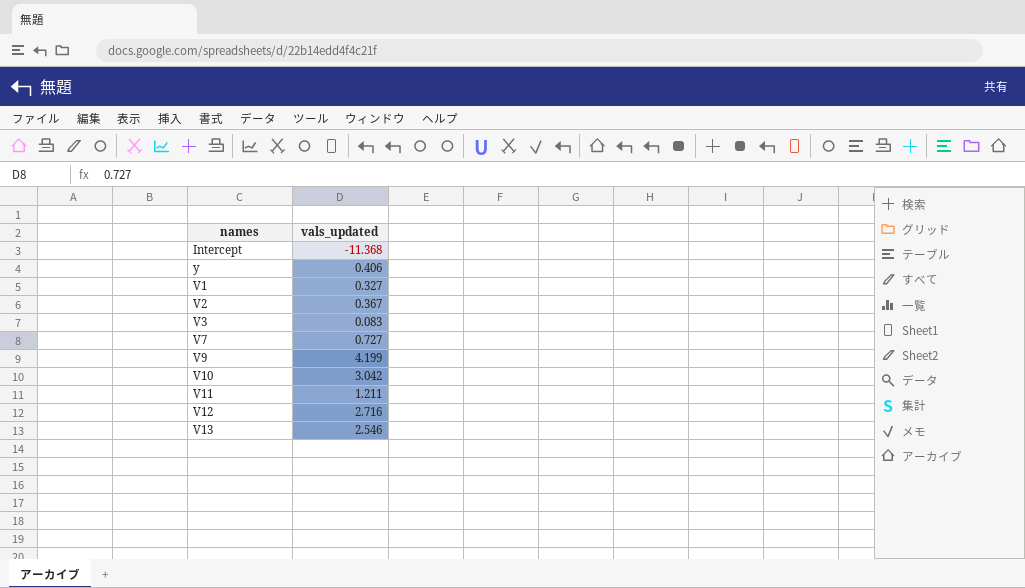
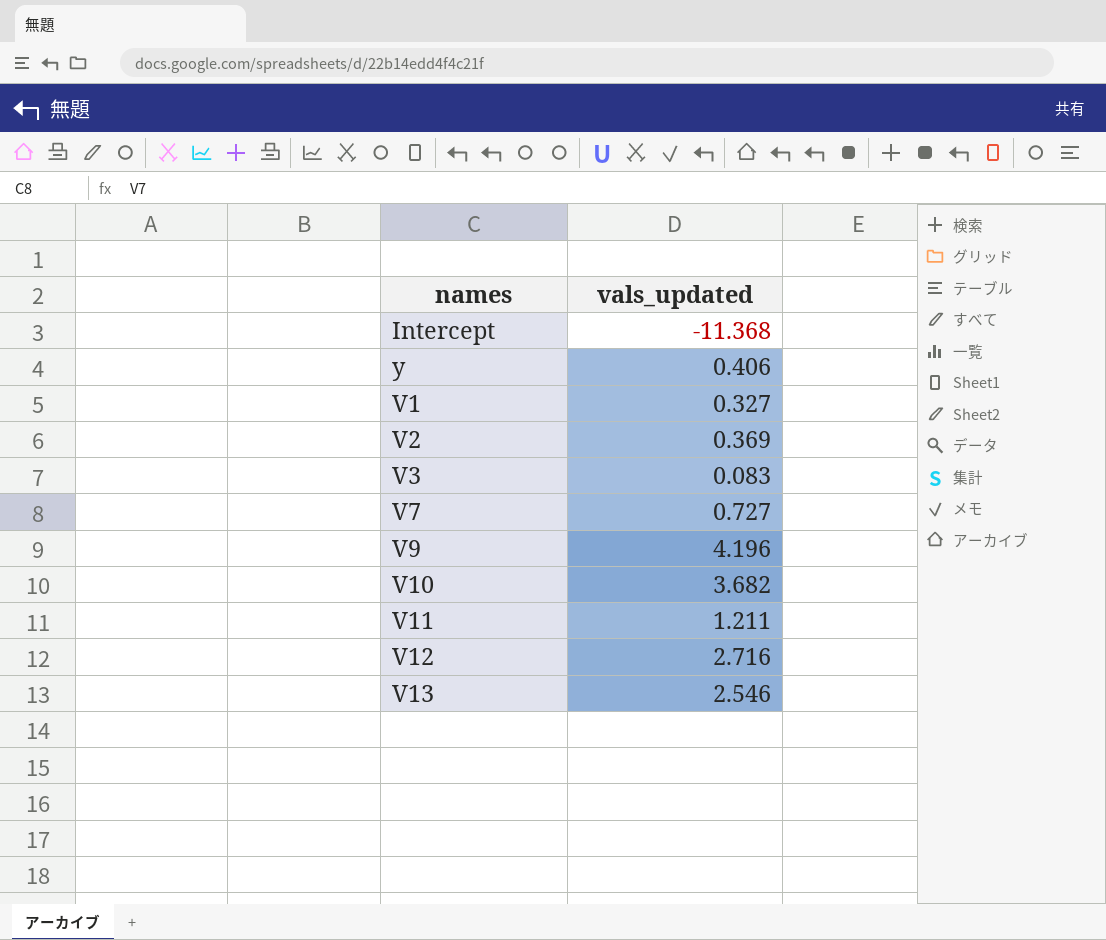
V2 | vals_updated: 0.367 -> 0.369
V9 | vals_updated: 4.199 -> 4.196
V10 | vals_updated: 3.042 -> 3.682

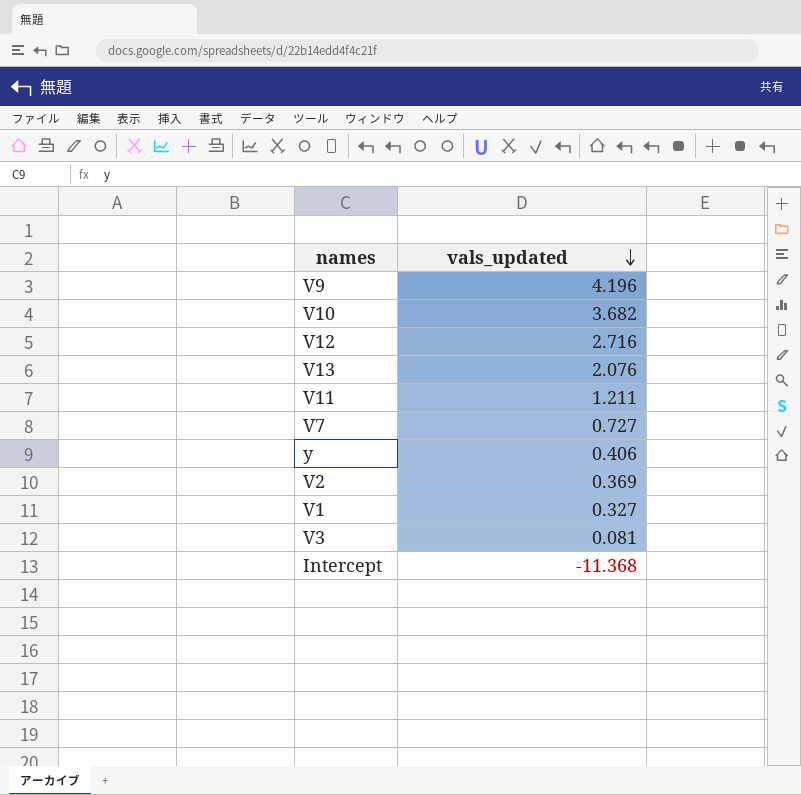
row order: none -> vals_updated descending
V13 | vals_updated: 2.546 -> 2.076
V3 | vals_updated: 0.083 -> 0.081

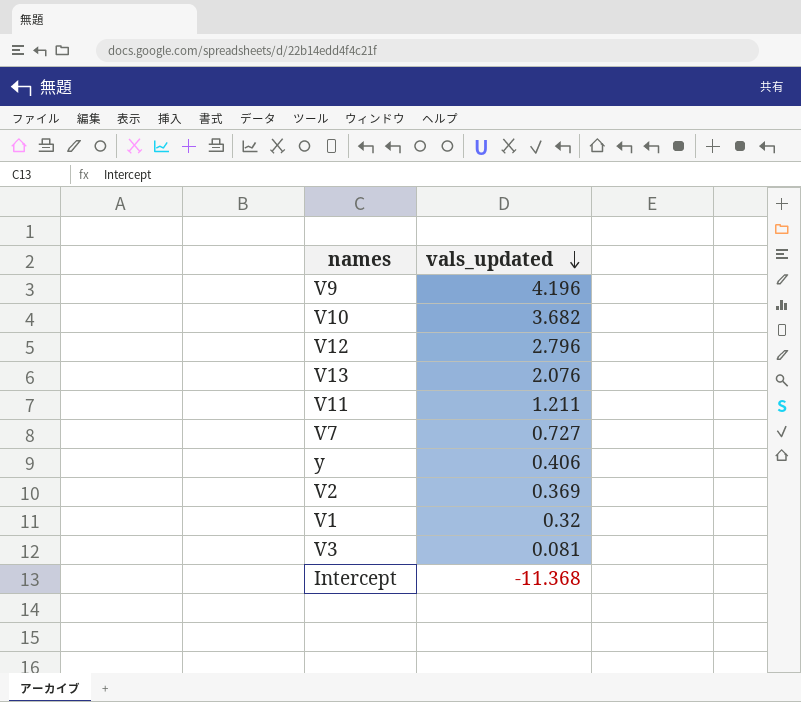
V12 | vals_updated: 2.716 -> 2.796
V1 | vals_updated: 0.327 -> 0.32

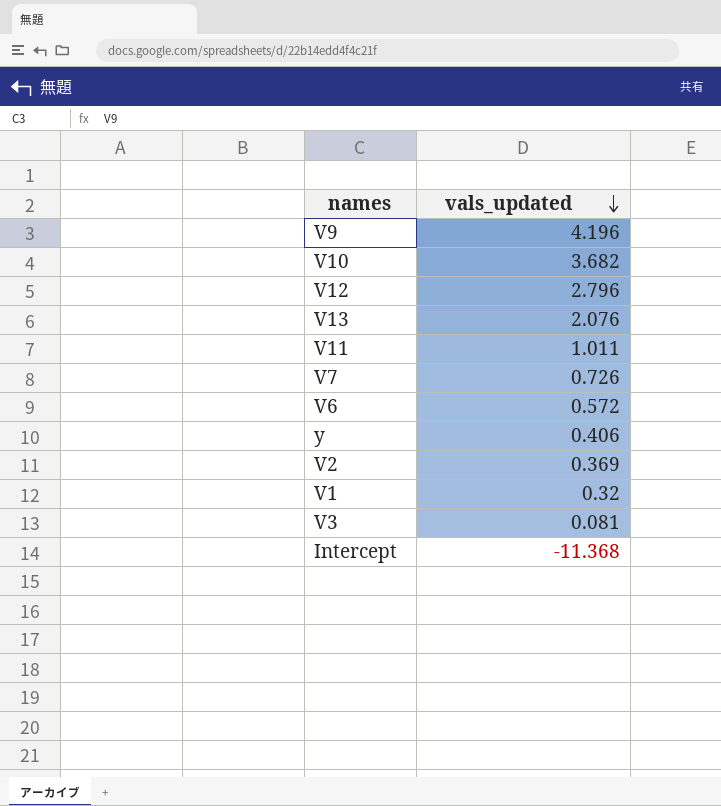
V11 | vals_updated: 1.211 -> 1.011
V7 | vals_updated: 0.727 -> 0.726
row V6: none -> 0.572

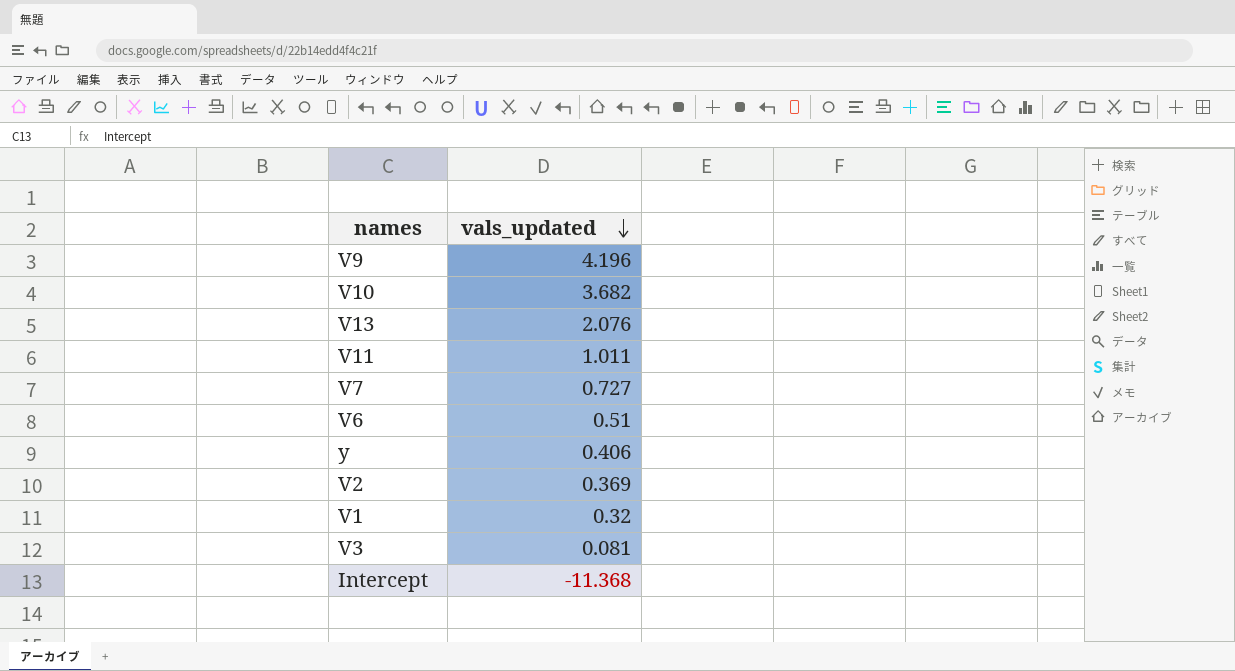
row V12: 2.796 -> none
V7 | vals_updated: 0.726 -> 0.727
V6 | vals_updated: 0.572 -> 0.51

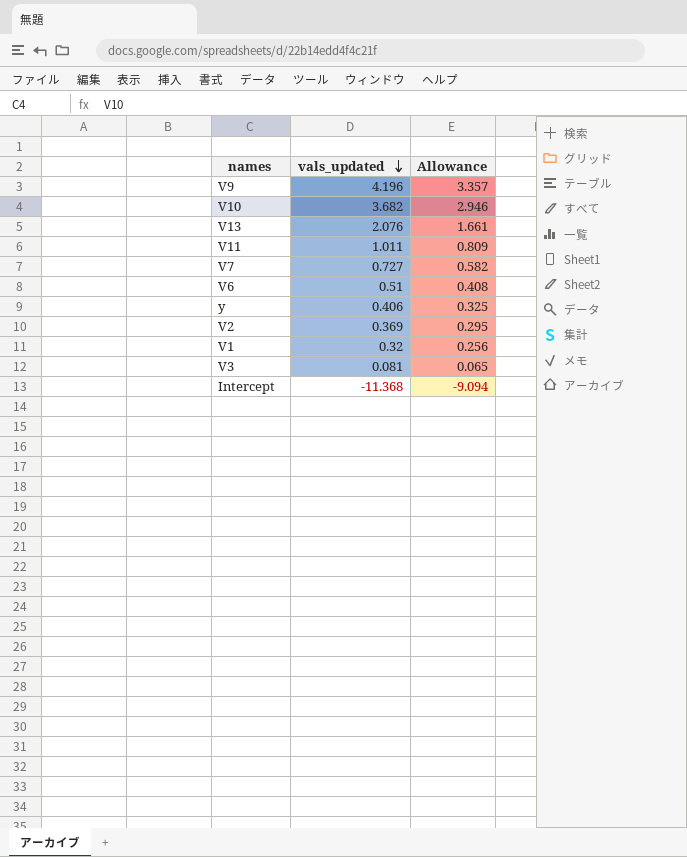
column Allowance | formula: none -> [vals_updated] * 0.8

